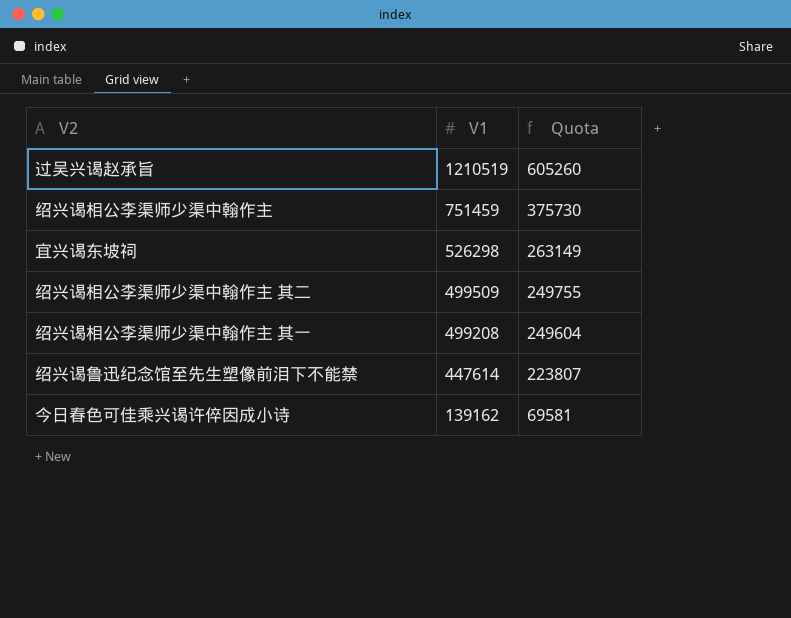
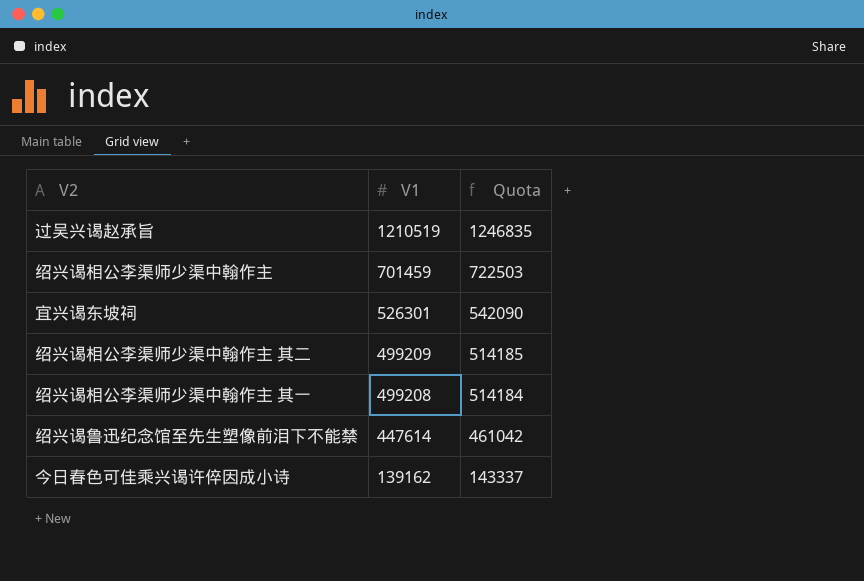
column Quota | formula: [V1] * 0.5 -> [V1] * 1.03
绍兴谒相公李渠师少渠中翰作主 | V1: 751459 -> 701459
宜兴谒东坡祠 | V1: 526298 -> 526301
绍兴谒相公李渠师少渠中翰作主 其二 | V1: 499509 -> 499209

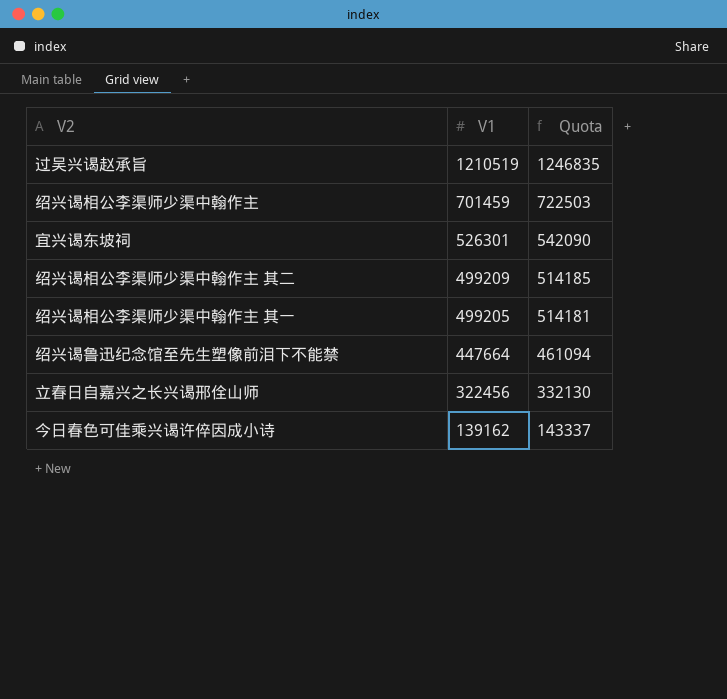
绍兴谒相公李渠师少渠中翰作主 其一 | V1: 499208 -> 499205
绍兴谒相公李渠师少渠中翰作主 其一 | Quota: 514184 -> 514181
绍兴谒鲁迅纪念馆至先生塑像前泪下不能禁 | V1: 447614 -> 447664
绍兴谒鲁迅纪念馆至先生塑像前泪下不能禁 | Quota: 461042 -> 461094
row 立春日自嘉兴之长兴谒邢佺山师: none -> 322456 | 332130

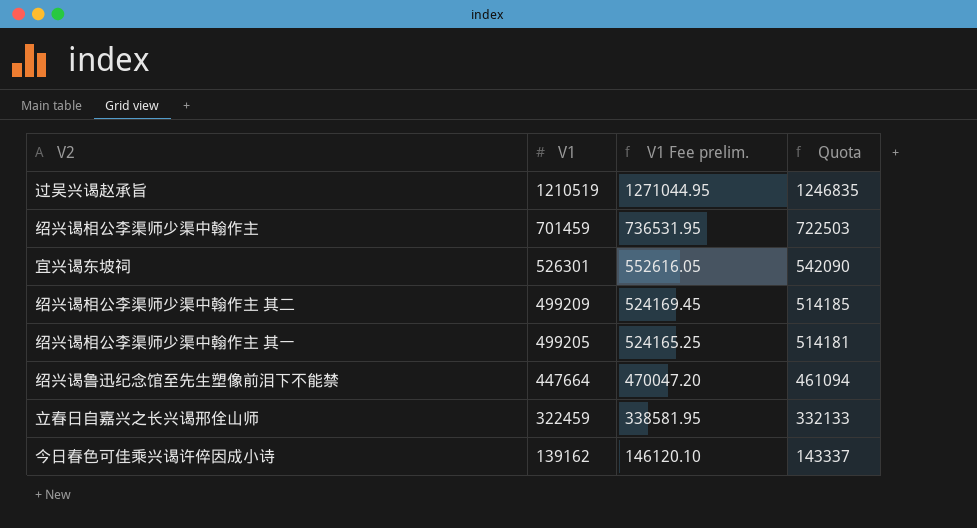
column V1 Fee prelim. | formula: none -> [V1] * 1.05
立春日自嘉兴之长兴谒邢佺山师 | V1: 322456 -> 322459
立春日自嘉兴之长兴谒邢佺山师 | Quota: 332130 -> 332133

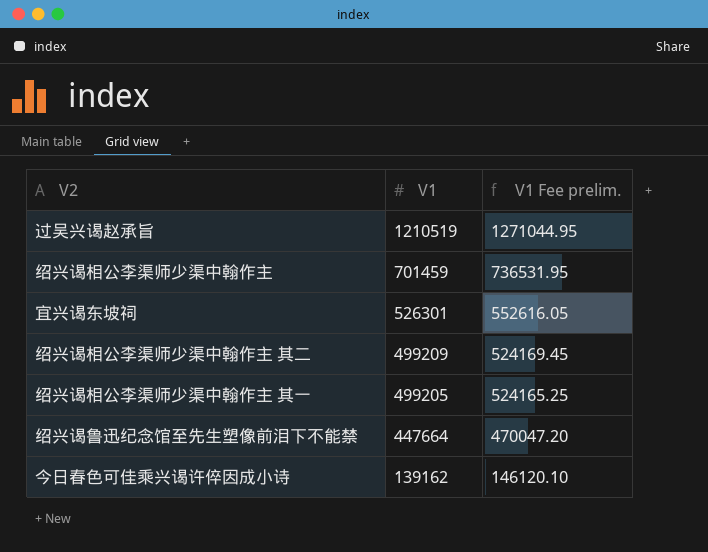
column Quota | formula: [V1] * 1.03 -> none
row 立春日自嘉兴之长兴谒邢佺山师: 322459 | 338581.95 | 332133 -> none

